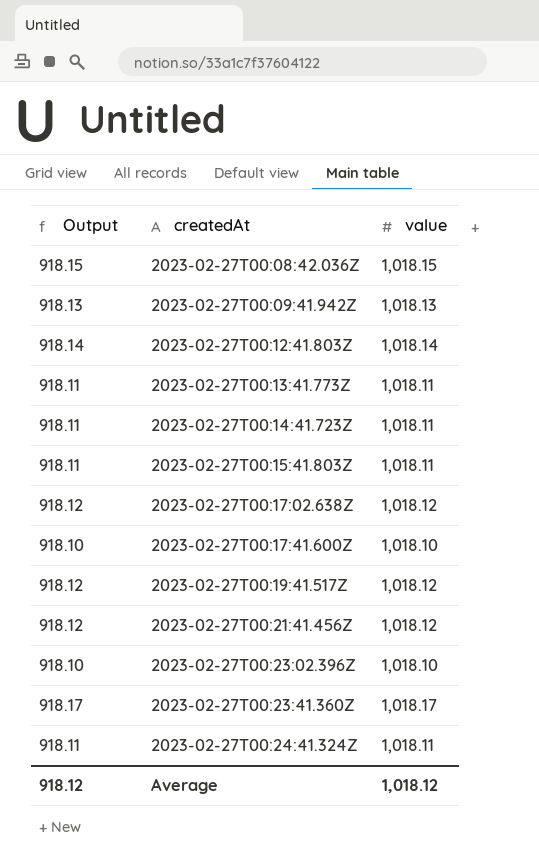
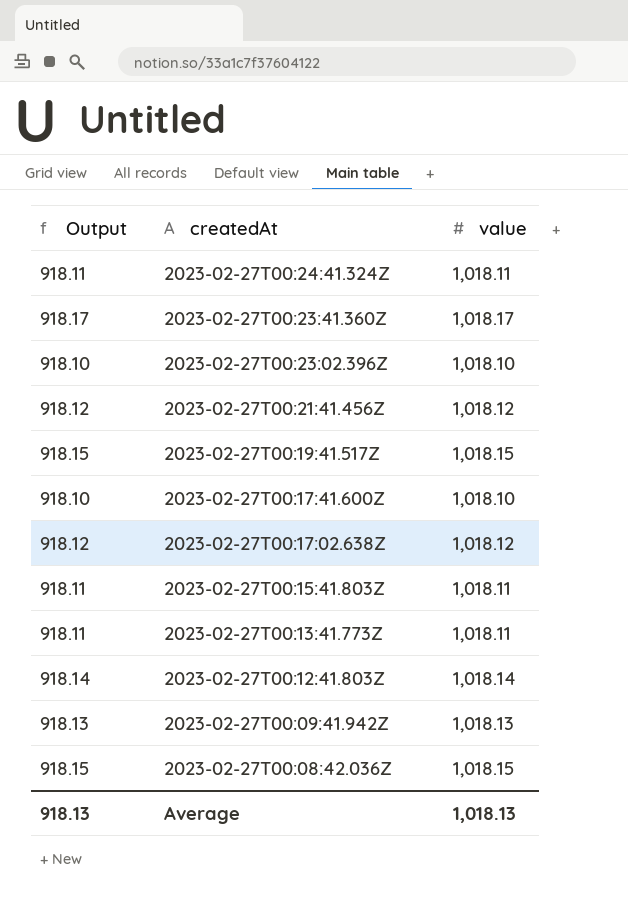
row order: createdAt ascending -> createdAt descending
row 2023-02-27T00:14:41.723Z: 918.11 | 1,018.11 -> none
2023-02-27T00:19:41.517Z | Output: 918.12 -> 918.15
2023-02-27T00:19:41.517Z | value: 1,018.12 -> 1,018.15
Average | Output: 918.12 -> 918.13
Average | value: 1,018.12 -> 1,018.13

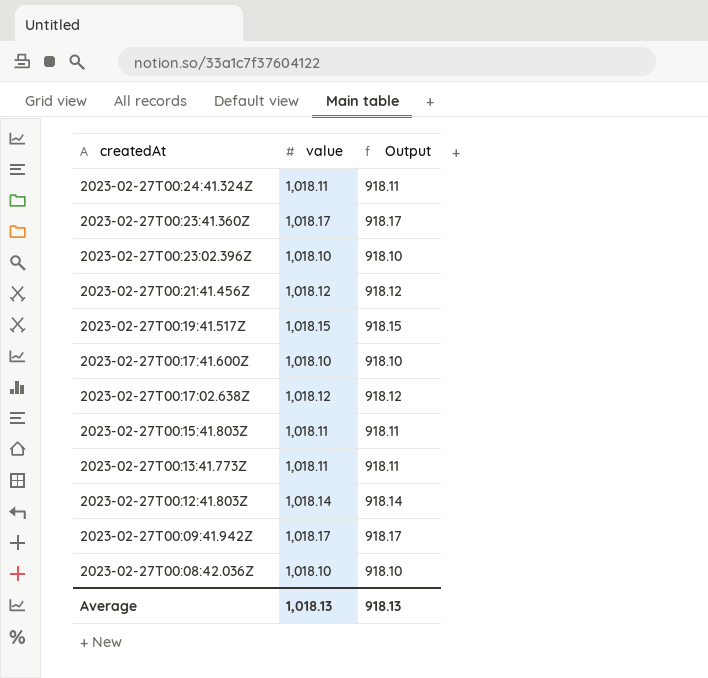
column Output | position: 1 -> 3
2023-02-27T00:09:41.942Z | value: 1,018.13 -> 1,018.17
2023-02-27T00:09:41.942Z | Output: 918.13 -> 918.17
2023-02-27T00:08:42.036Z | value: 1,018.15 -> 1,018.10
2023-02-27T00:08:42.036Z | Output: 918.15 -> 918.10

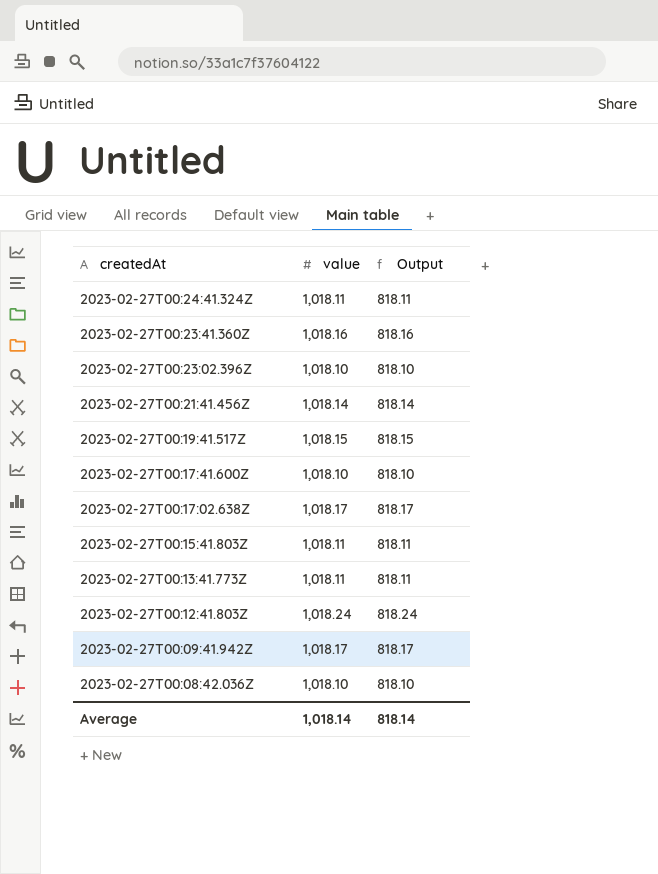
column Output | formula: [value] - 100 -> [value] - 200
2023-02-27T00:23:41.360Z | value: 1,018.17 -> 1,018.16
2023-02-27T00:21:41.456Z | value: 1,018.12 -> 1,018.14
2023-02-27T00:17:02.638Z | value: 1,018.12 -> 1,018.17
2023-02-27T00:12:41.803Z | value: 1,018.14 -> 1,018.24
Average | value: 1,018.13 -> 1,018.14
Average | Output: 918.13 -> 818.14

